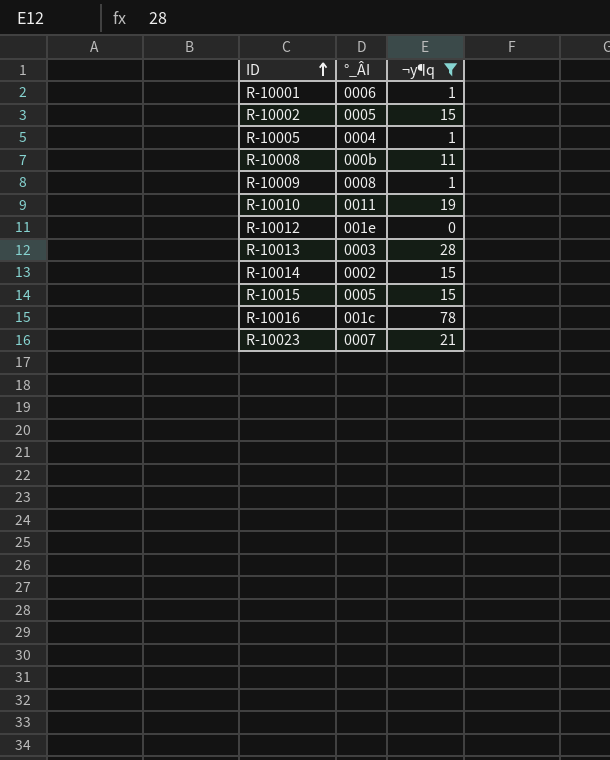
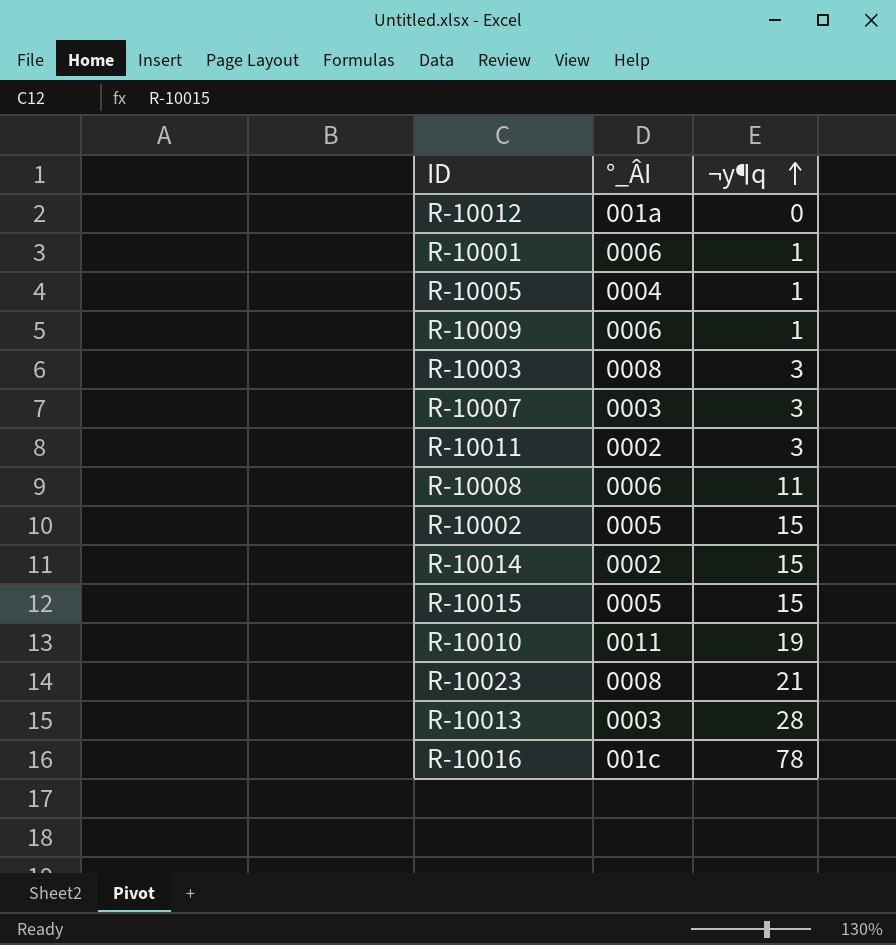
filter: ¬y¶q != 3 -> none
row order: ID ascending -> ¬y¶q ascending
R-10012 | °_ÂI: 001e -> 001a
R-10009 | °_ÂI: 0008 -> 0006
R-10008 | °_ÂI: 000b -> 0006
R-10023 | °_ÂI: 0007 -> 0008

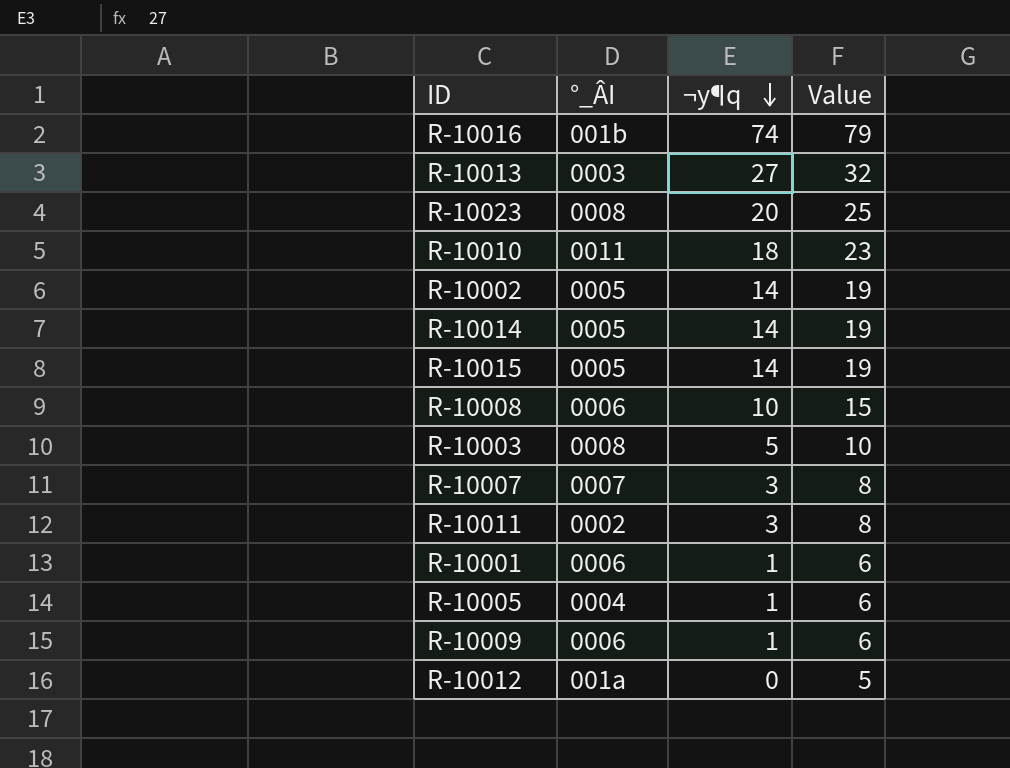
row order: ¬y¶q ascending -> ¬y¶q descending
column Value | formula: none -> [¬y¶q] + 5
R-10016 | °_ÂI: 001c -> 001b
R-10016 | ¬y¶q: 78 -> 74
R-10013 | ¬y¶q: 28 -> 27
R-10023 | ¬y¶q: 21 -> 20
R-10010 | ¬y¶q: 19 -> 18
R-10002 | ¬y¶q: 15 -> 14
R-10014 | °_ÂI: 0002 -> 0005
R-10014 | ¬y¶q: 15 -> 14
R-10015 | ¬y¶q: 15 -> 14
R-10008 | ¬y¶q: 11 -> 10
R-10003 | ¬y¶q: 3 -> 5
R-10007 | °_ÂI: 0003 -> 0007

